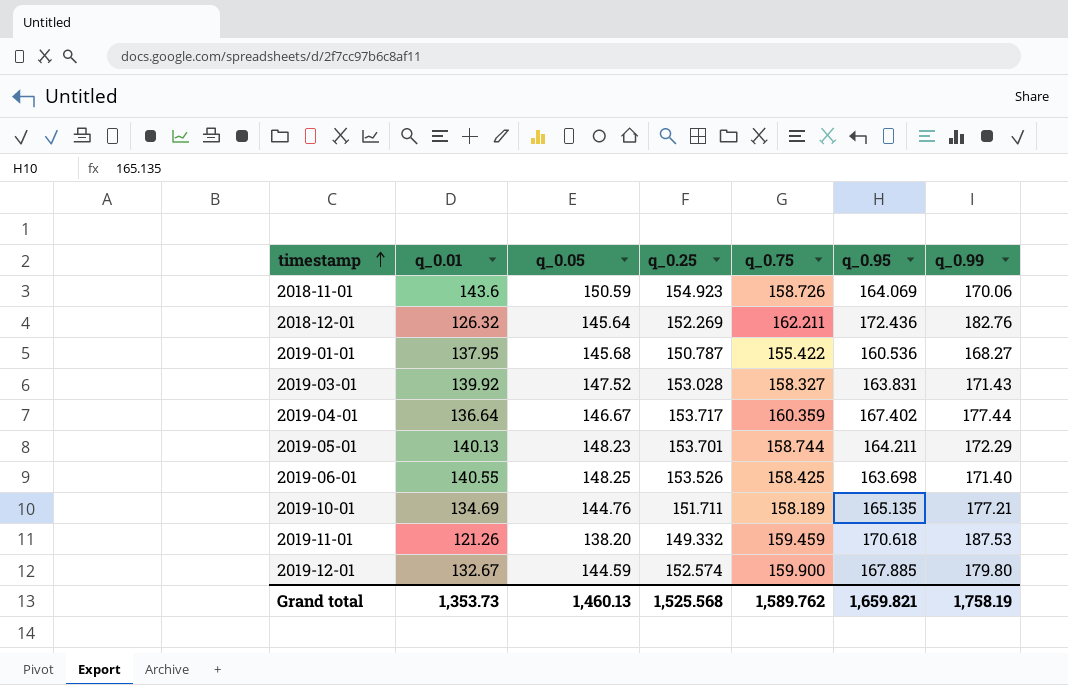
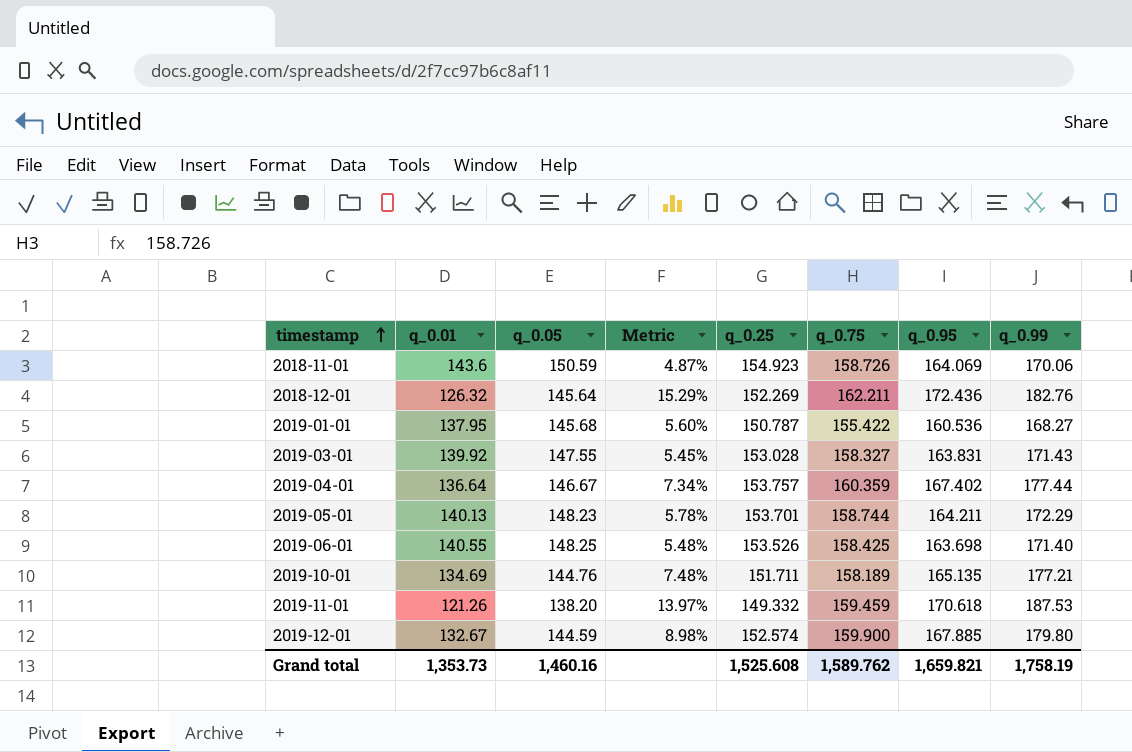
column Metric | formula: none -> ([q_0.05] - [q_0.01]) / [q_0.01]
2019-03-01 | q_0.05: 147.52 -> 147.55
2019-04-01 | q_0.25: 153.717 -> 153.757
Grand total | q_0.05: 1,460.13 -> 1,460.16
Grand total | q_0.25: 1,525.568 -> 1,525.608

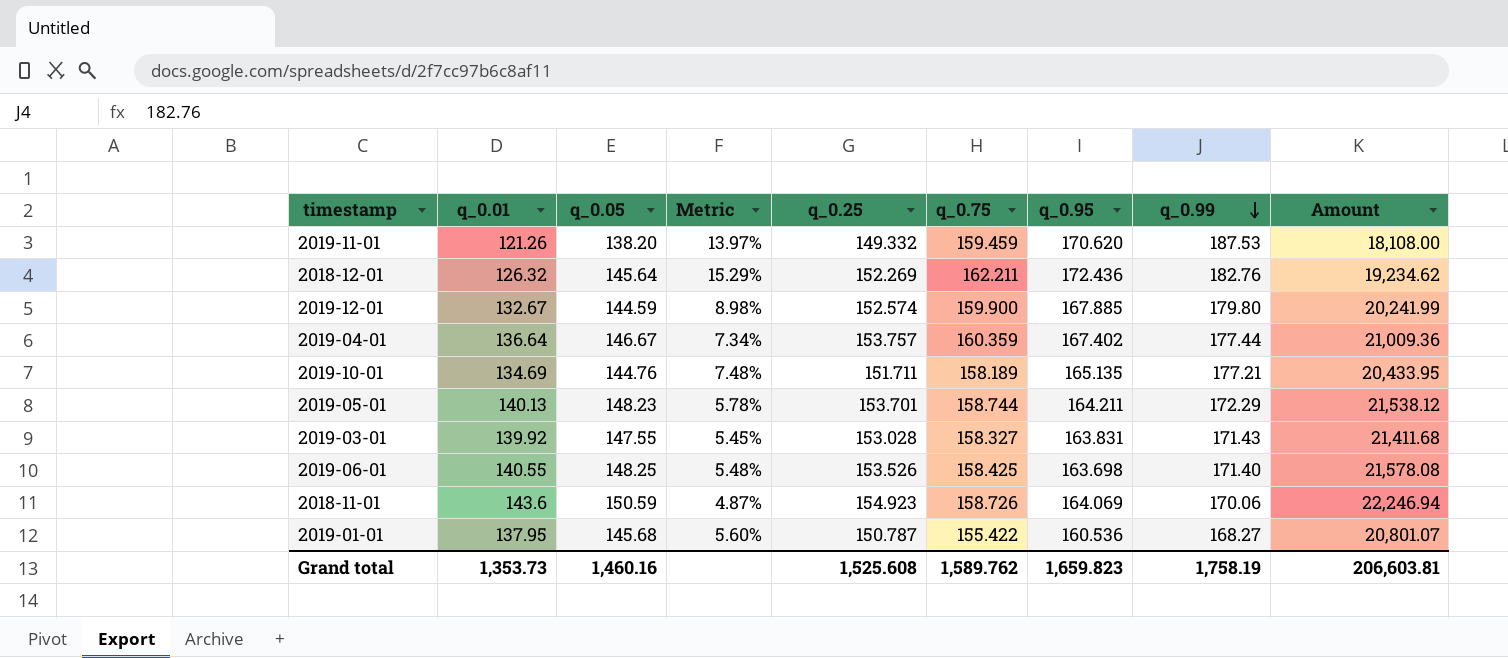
row order: timestamp ascending -> q_0.99 descending
column Amount | formula: none -> [q_0.01] * [q_0.25]
2019-11-01 | q_0.95: 170.618 -> 170.620
Grand total | q_0.95: 1,659.821 -> 1,659.823

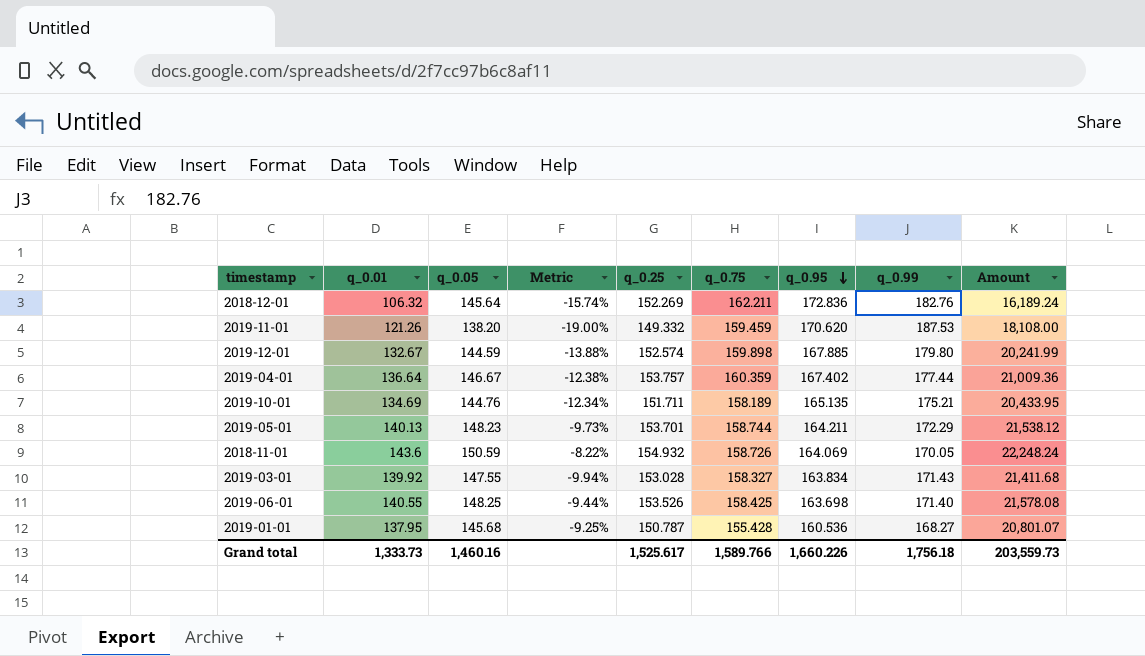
row order: q_0.99 descending -> q_0.95 descending
column Metric | formula: ([q_0.05] - [q_0.01]) / [q_0.01] -> ([q_0.05] - [q_0.95]) / [q_0.95]
2018-12-01 | q_0.01: 126.32 -> 106.32
2018-12-01 | q_0.95: 172.436 -> 172.836
2018-12-01 | Amount: 19,234.62 -> 16,189.24
2019-12-01 | q_0.75: 159.900 -> 159.898
2019-10-01 | q_0.99: 177.21 -> 175.21
2018-11-01 | q_0.25: 154.923 -> 154.932
2018-11-01 | q_0.99: 170.06 -> 170.05
2018-11-01 | Amount: 22,246.94 -> 22,248.24
2019-03-01 | q_0.95: 163.831 -> 163.834
2019-01-01 | q_0.75: 155.422 -> 155.428
Grand total | q_0.01: 1,353.73 -> 1,333.73
Grand total | q_0.25: 1,525.608 -> 1,525.617
Grand total | q_0.75: 1,589.762 -> 1,589.766
Grand total | q_0.95: 1,659.823 -> 1,660.226
Grand total | q_0.99: 1,758.19 -> 1,756.18
Grand total | Amount: 206,603.81 -> 203,559.73

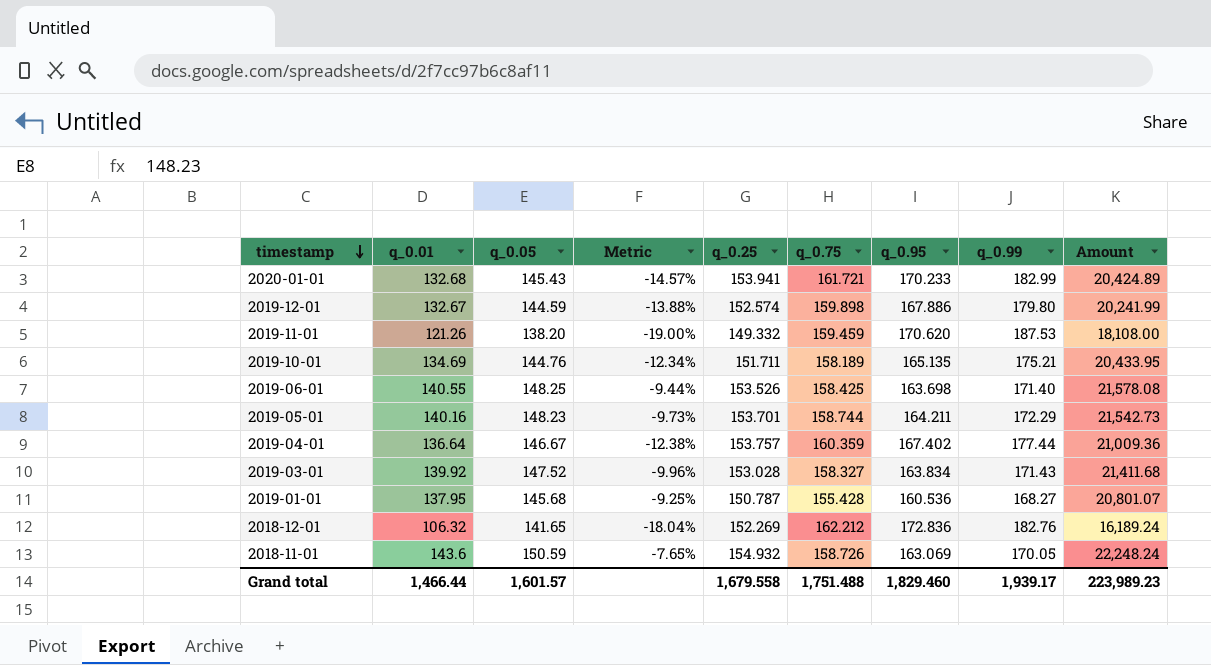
row order: q_0.95 descending -> timestamp descending
row 2020-01-01: none -> 132.68 | 145.43 | -14.57% | 153.941 | 161.721 | 170.233 | 182.99 | 20,424.89
2019-12-01 | q_0.95: 167.885 -> 167.886
2019-05-01 | q_0.01: 140.13 -> 140.16
2019-05-01 | Amount: 21,538.12 -> 21,542.73
2019-03-01 | q_0.05: 147.55 -> 147.52
2019-03-01 | Metric: -9.94% -> -9.96%
2018-12-01 | q_0.05: 145.64 -> 141.65
2018-12-01 | Metric: -15.74% -> -18.04%
2018-12-01 | q_0.75: 162.211 -> 162.212
2018-11-01 | Metric: -8.22% -> -7.65%
2018-11-01 | q_0.95: 164.069 -> 163.069
Grand total | q_0.01: 1,333.73 -> 1,466.44
Grand total | q_0.05: 1,460.16 -> 1,601.57
Grand total | q_0.25: 1,525.617 -> 1,679.558
Grand total | q_0.75: 1,589.766 -> 1,751.488
Grand total | q_0.95: 1,660.226 -> 1,829.460
Grand total | q_0.99: 1,756.18 -> 1,939.17
Grand total | Amount: 203,559.73 -> 223,989.23

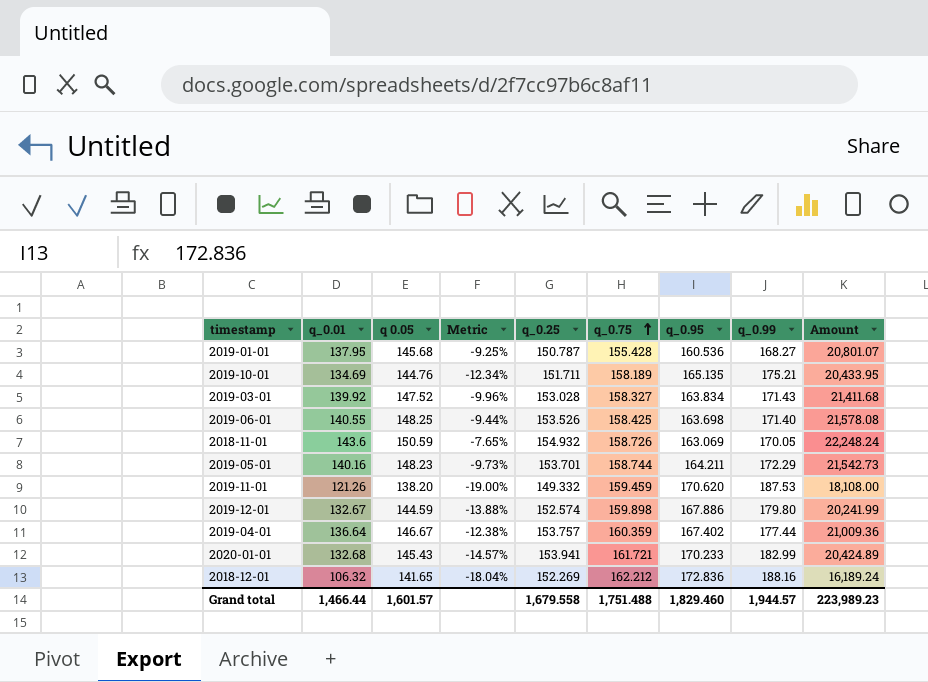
row order: timestamp descending -> q_0.75 ascending
column name: q_0.05 -> q 0.05
2018-12-01 | q_0.99: 182.76 -> 188.16
Grand total | q_0.99: 1,939.17 -> 1,944.57

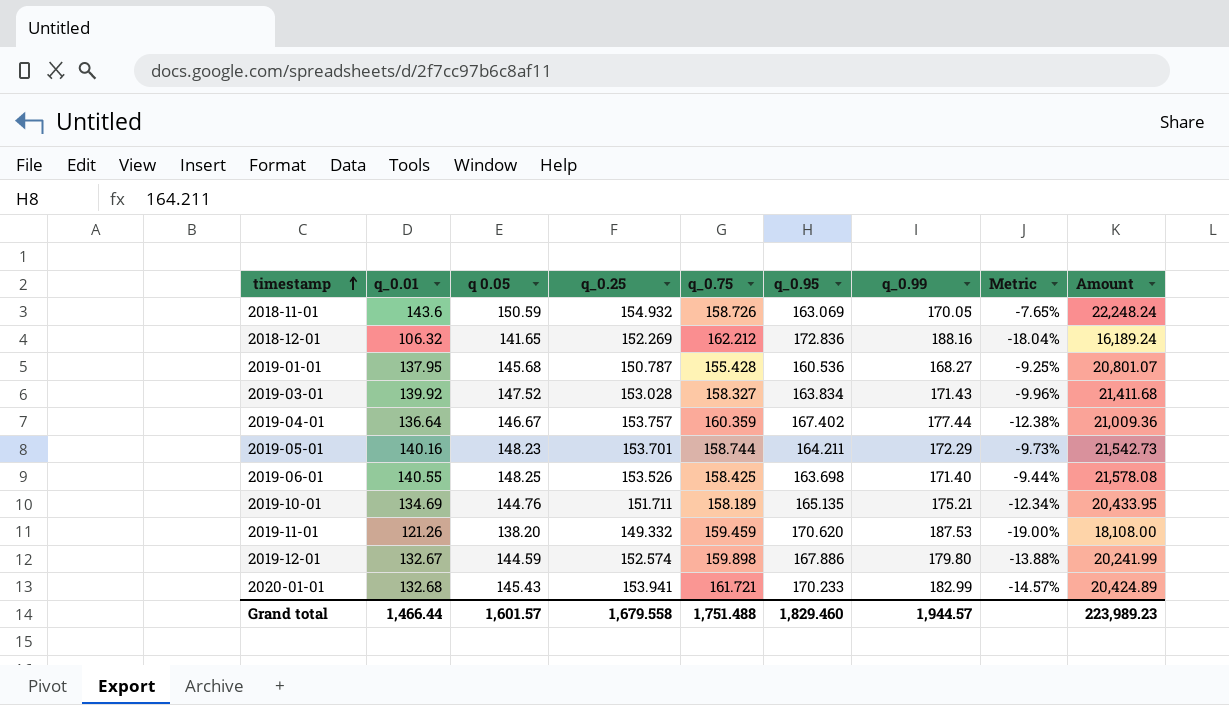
row order: q_0.75 ascending -> timestamp ascending
column Metric | position: 4 -> 8

